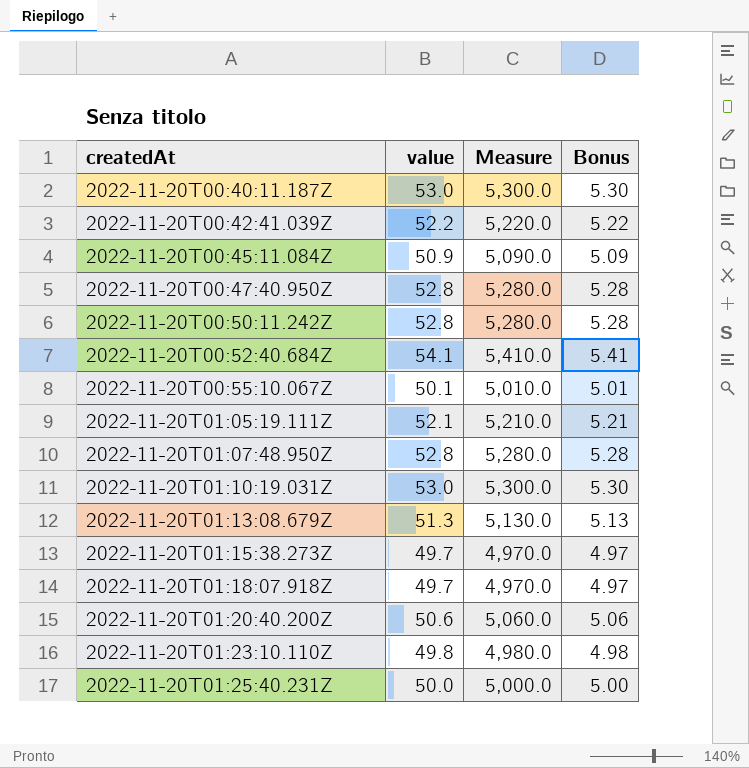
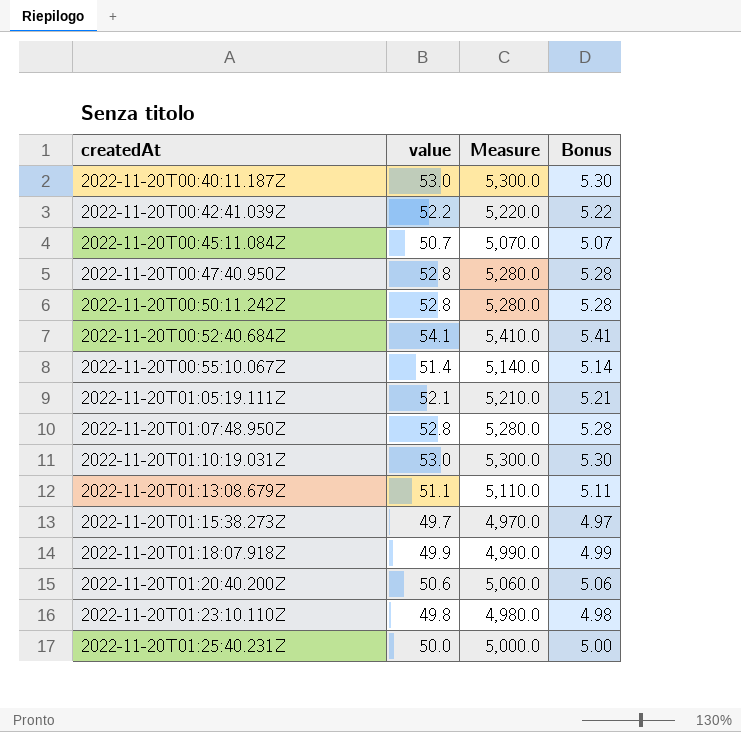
2022-11-20T00:45:11.084Z | value: 50.9 -> 50.7
2022-11-20T00:45:11.084Z | Measure: 5,090.0 -> 5,070.0
2022-11-20T00:45:11.084Z | Bonus: 5.09 -> 5.07
2022-11-20T00:55:10.067Z | value: 50.1 -> 51.4
2022-11-20T00:55:10.067Z | Measure: 5,010.0 -> 5,140.0
2022-11-20T00:55:10.067Z | Bonus: 5.01 -> 5.14
2022-11-20T01:13:08.679Z | value: 51.3 -> 51.1
2022-11-20T01:13:08.679Z | Measure: 5,130.0 -> 5,110.0
2022-11-20T01:13:08.679Z | Bonus: 5.13 -> 5.11
2022-11-20T01:18:07.918Z | value: 49.7 -> 49.9
2022-11-20T01:18:07.918Z | Measure: 4,970.0 -> 4,990.0
2022-11-20T01:18:07.918Z | Bonus: 4.97 -> 4.99

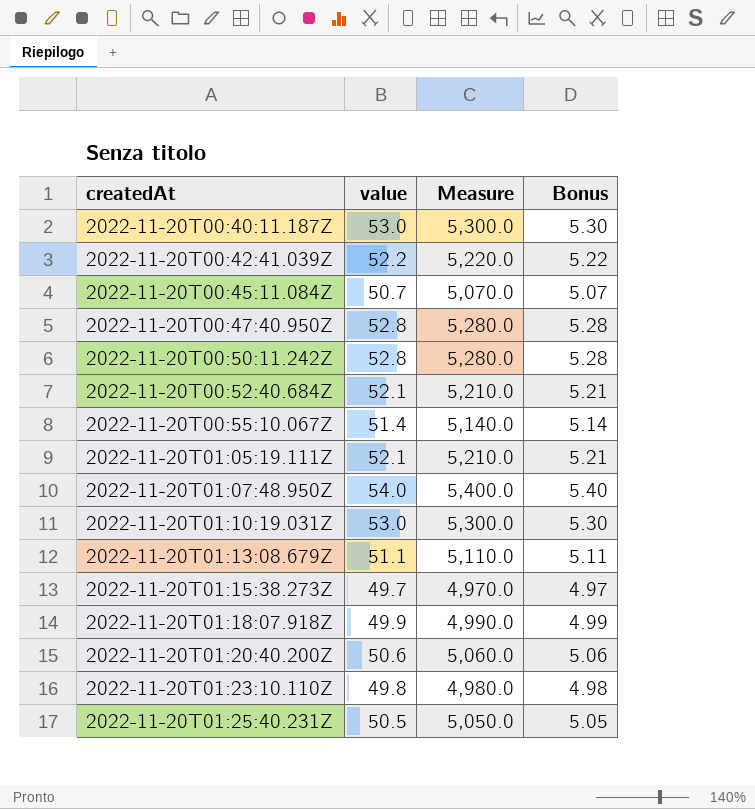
2022-11-20T00:52:40.684Z | value: 54.1 -> 52.1
2022-11-20T00:52:40.684Z | Measure: 5,410.0 -> 5,210.0
2022-11-20T00:52:40.684Z | Bonus: 5.41 -> 5.21
2022-11-20T01:07:48.950Z | value: 52.8 -> 54.0
2022-11-20T01:07:48.950Z | Measure: 5,280.0 -> 5,400.0
2022-11-20T01:07:48.950Z | Bonus: 5.28 -> 5.40
2022-11-20T01:25:40.231Z | value: 50.0 -> 50.5
2022-11-20T01:25:40.231Z | Measure: 5,000.0 -> 5,050.0
2022-11-20T01:25:40.231Z | Bonus: 5.00 -> 5.05

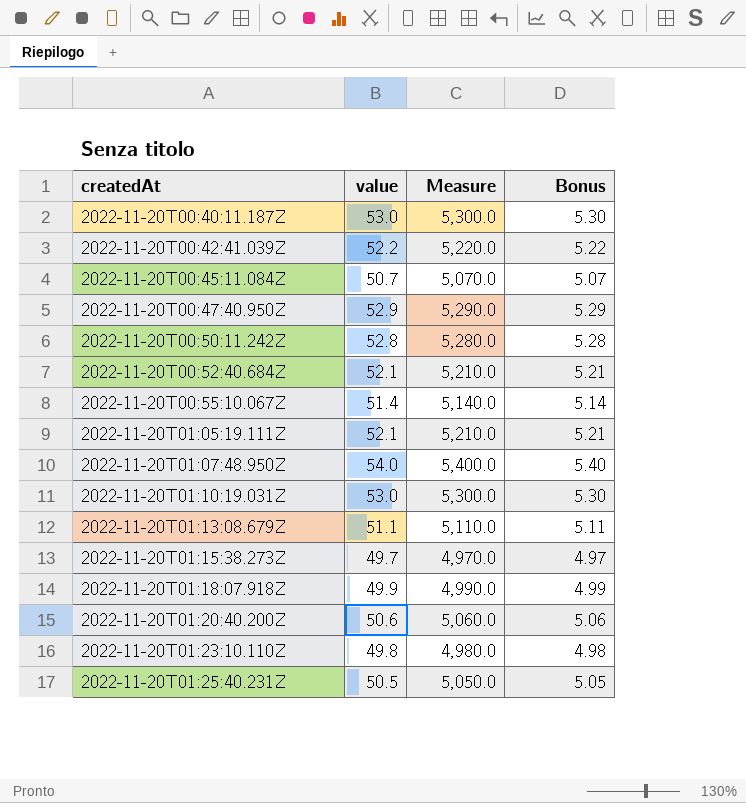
2022-11-20T00:47:40.950Z | value: 52.8 -> 52.9
2022-11-20T00:47:40.950Z | Measure: 5,280.0 -> 5,290.0
2022-11-20T00:47:40.950Z | Bonus: 5.28 -> 5.29

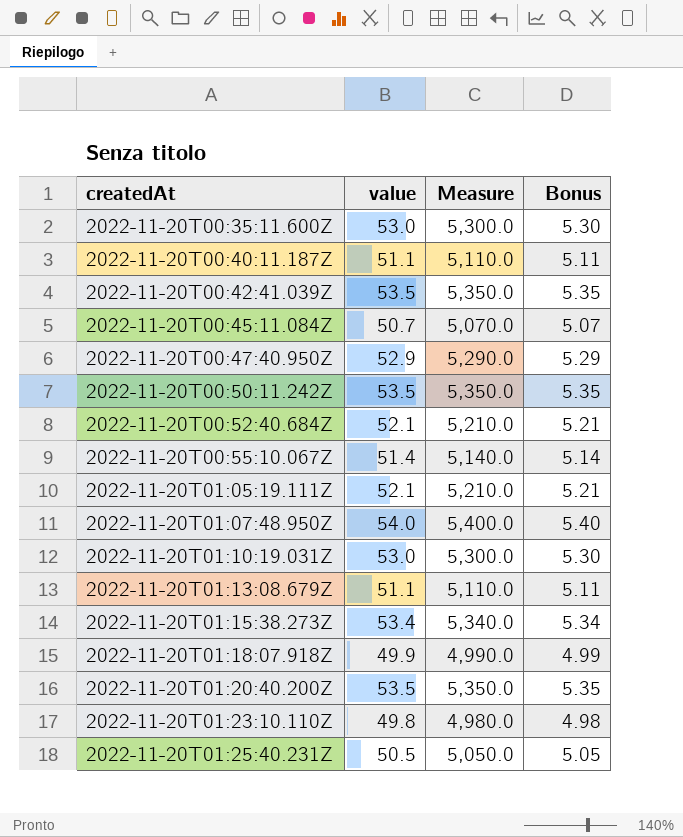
row 2022-11-20T00:35:11.600Z: none -> 53.0 | 5,300.0 | 5.30
2022-11-20T00:40:11.187Z | value: 53.0 -> 51.1
2022-11-20T00:40:11.187Z | Measure: 5,300.0 -> 5,110.0
2022-11-20T00:40:11.187Z | Bonus: 5.30 -> 5.11
2022-11-20T00:42:41.039Z | value: 52.2 -> 53.5
2022-11-20T00:42:41.039Z | Measure: 5,220.0 -> 5,350.0
2022-11-20T00:42:41.039Z | Bonus: 5.22 -> 5.35
2022-11-20T00:50:11.242Z | value: 52.8 -> 53.5
2022-11-20T00:50:11.242Z | Measure: 5,280.0 -> 5,350.0
2022-11-20T00:50:11.242Z | Bonus: 5.28 -> 5.35
2022-11-20T01:15:38.273Z | value: 49.7 -> 53.4
2022-11-20T01:15:38.273Z | Measure: 4,970.0 -> 5,340.0
2022-11-20T01:15:38.273Z | Bonus: 4.97 -> 5.34
2022-11-20T01:20:40.200Z | value: 50.6 -> 53.5
2022-11-20T01:20:40.200Z | Measure: 5,060.0 -> 5,350.0
2022-11-20T01:20:40.200Z | Bonus: 5.06 -> 5.35

